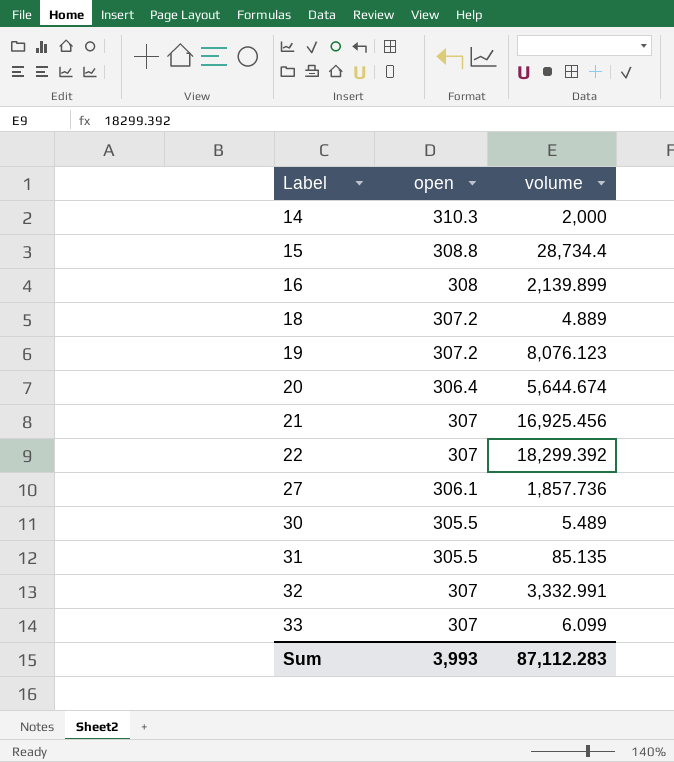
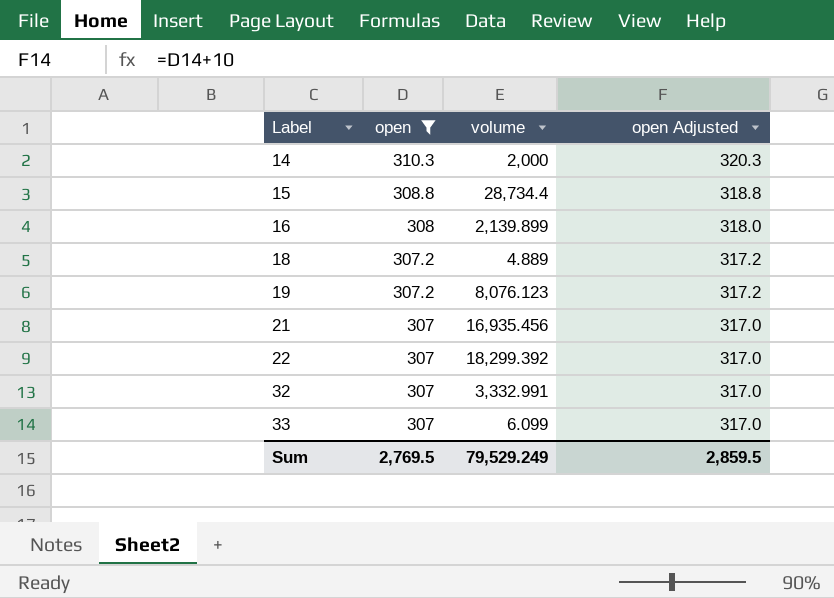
filter: none -> open >= 307
column open Adjusted | formula: none -> [open] + 10
21 | volume: 16,925.456 -> 16,935.456
Sum | open: 3,993 -> 2,769.5
Sum | volume: 87,112.283 -> 79,529.249

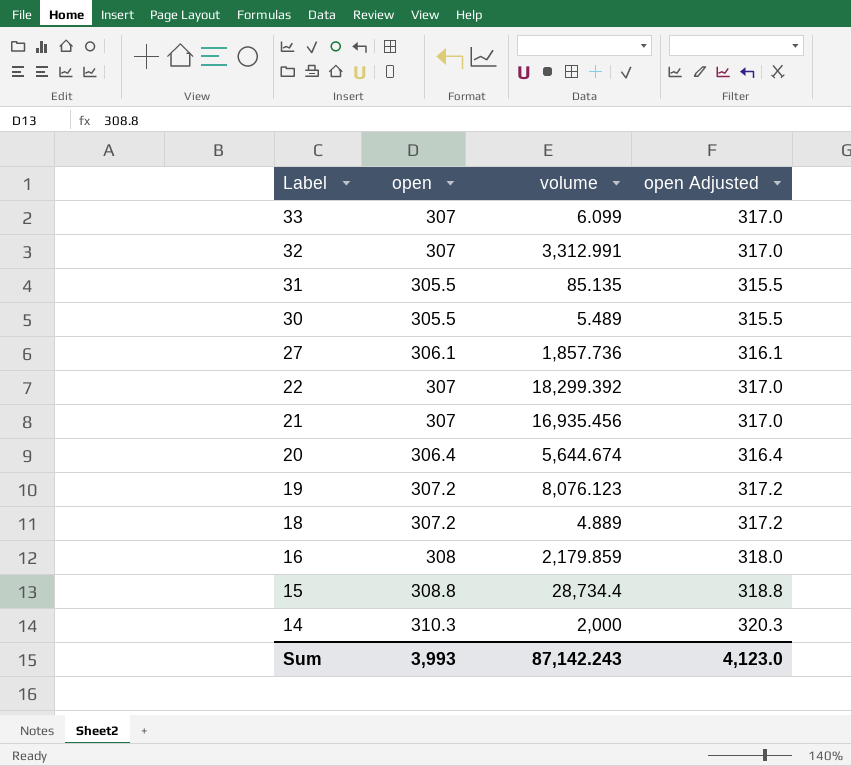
filter: open >= 307 -> none
row order: Label ascending -> Label descending
32 | volume: 3,332.991 -> 3,312.991
16 | volume: 2,139.899 -> 2,179.859
Sum | open: 2,769.5 -> 3,993
Sum | volume: 79,529.249 -> 87,142.243
Sum | open Adjusted: 2,859.5 -> 4,123.0

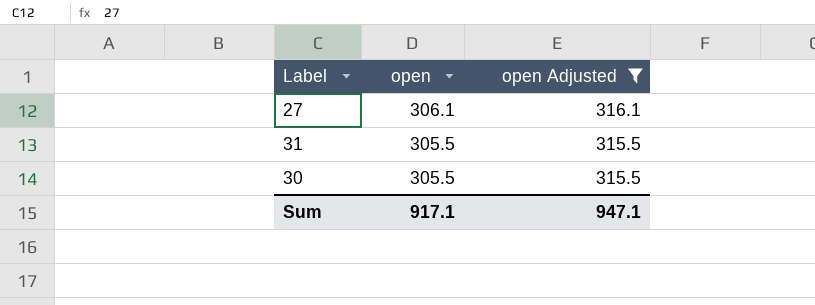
filter: none -> open Adjusted <= 316.1
row order: Label descending -> open descending
column volume | position: 3 -> none
Sum | open: 3,993 -> 917.1
Sum | open Adjusted: 4,123.0 -> 947.1

